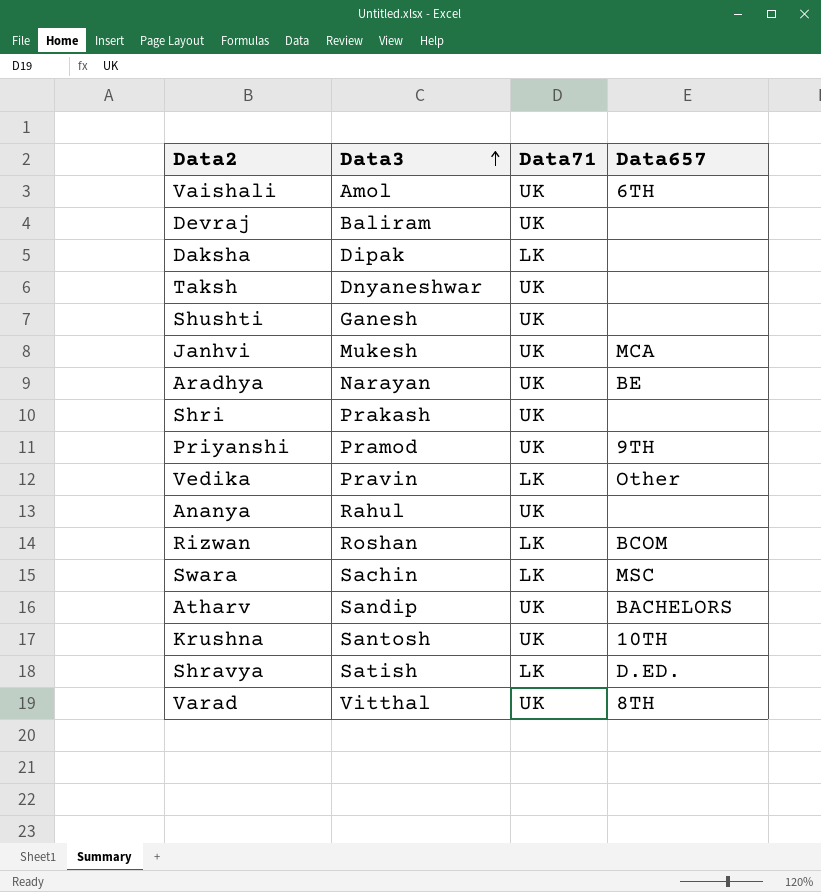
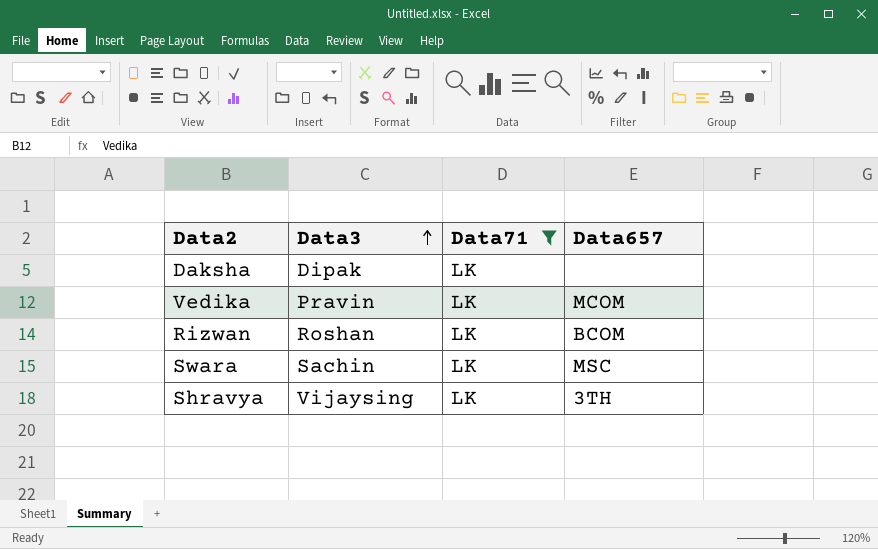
filter: none -> Data71 = LK
Vedika | Data657: Other -> MCOM
Shravya | Data3: Satish -> Vijaysing
Shravya | Data657: D.ED. -> 3TH

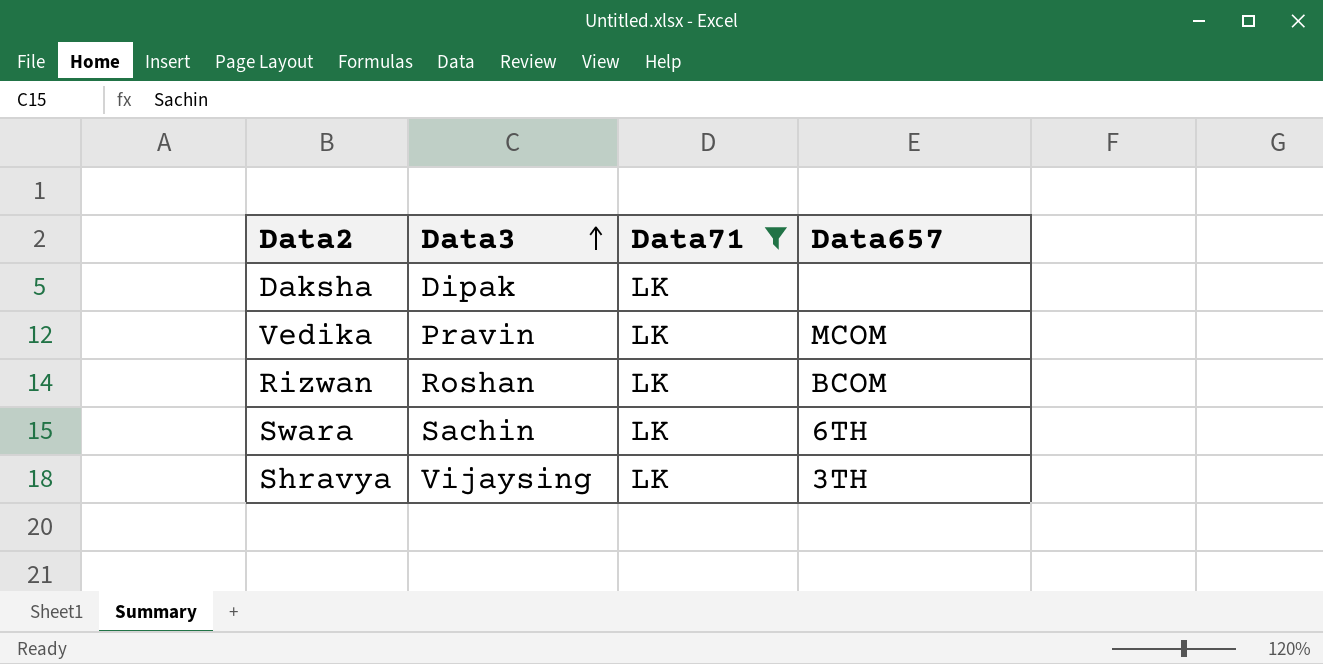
Swara | Data657: MSC -> 6TH

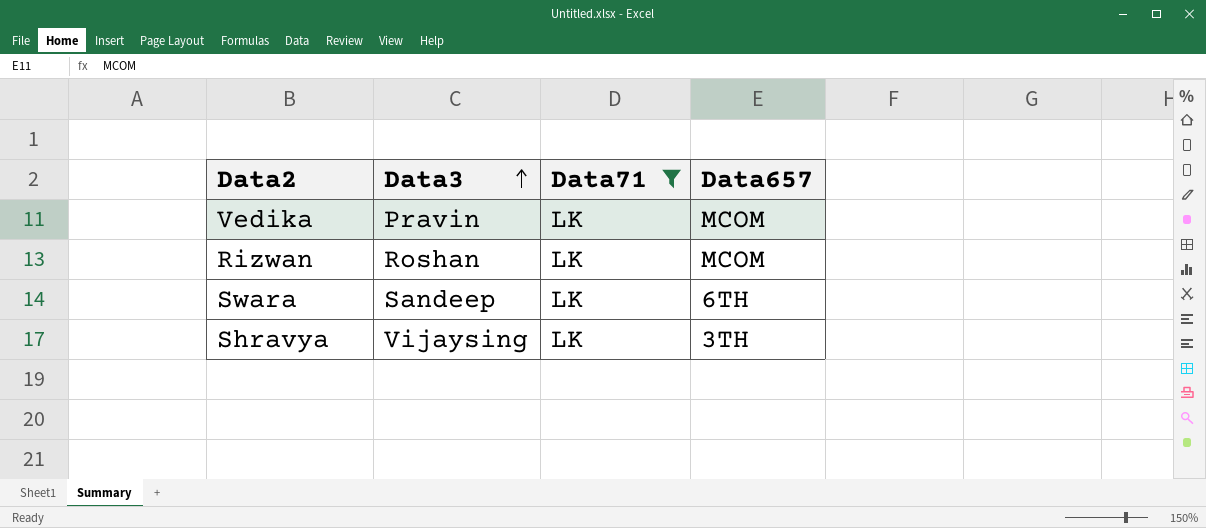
row Daksha: Dipak | LK | none -> none
Rizwan | Data657: BCOM -> MCOM
Swara | Data3: Sachin -> Sandeep

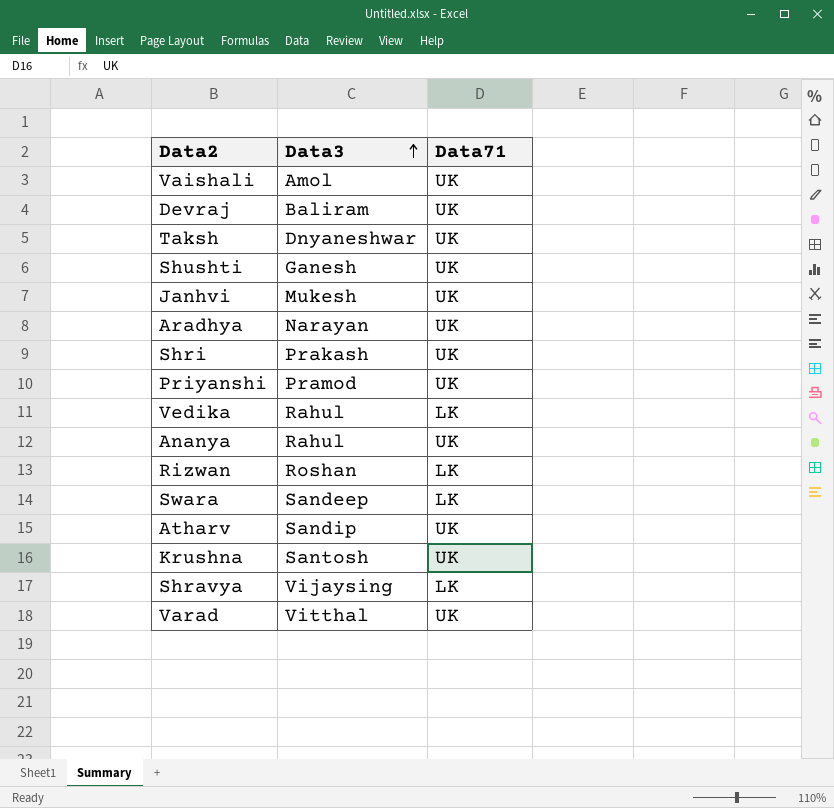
filter: Data71 = LK -> none
column Data657 | position: 4 -> none
Vedika | Data3: Pravin -> Rahul

